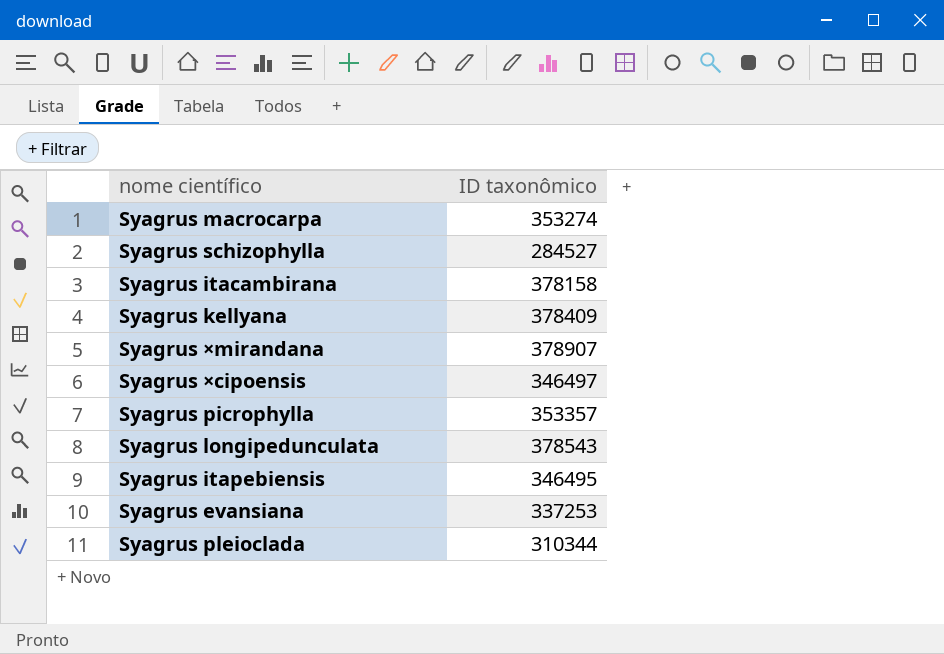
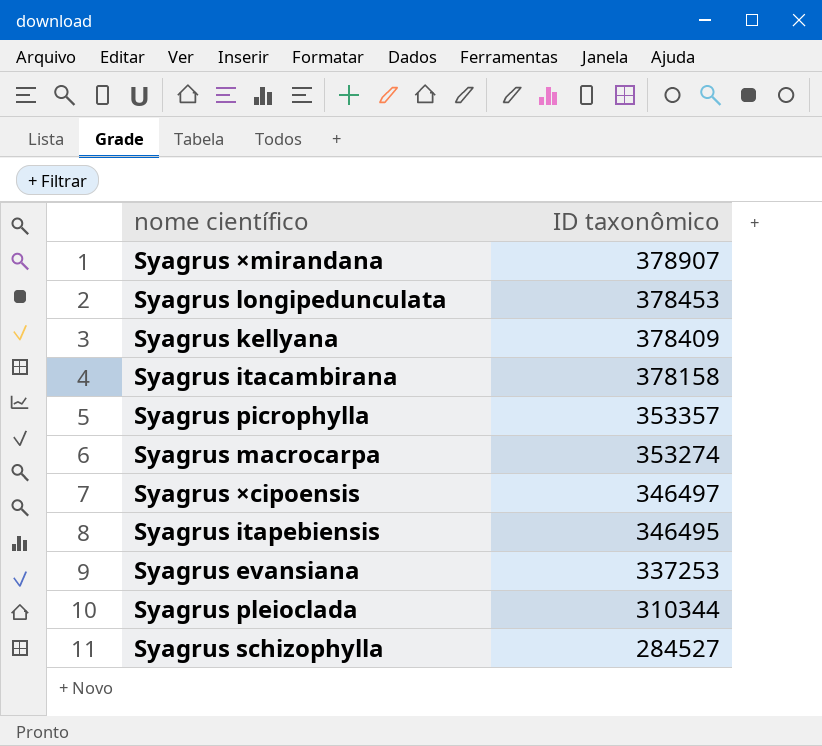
row order: none -> ID taxonômico descending
Syagrus longipedunculata | ID taxonômico: 378543 -> 378453

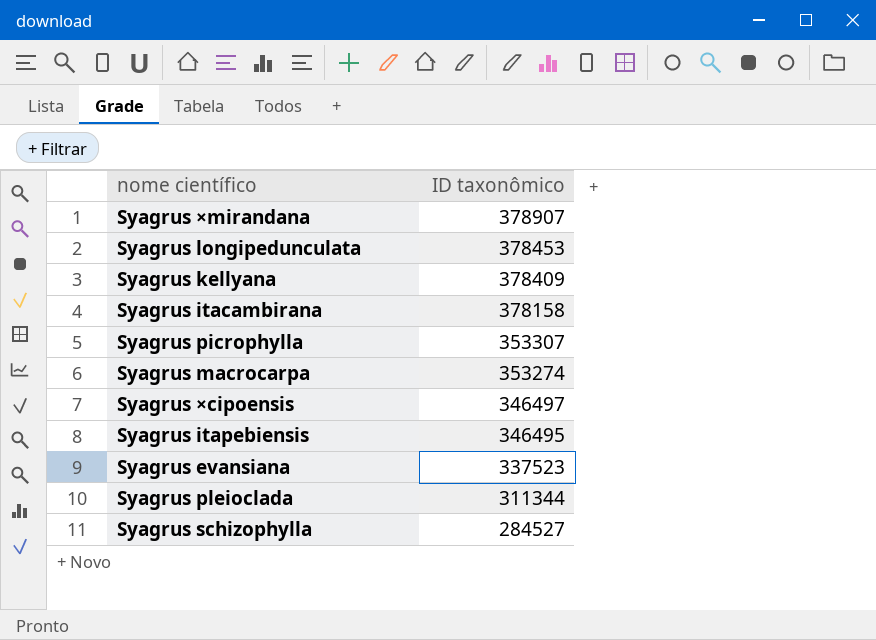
Syagrus picrophylla | ID taxonômico: 353357 -> 353307
Syagrus evansiana | ID taxonômico: 337253 -> 337523
Syagrus pleioclada | ID taxonômico: 310344 -> 311344

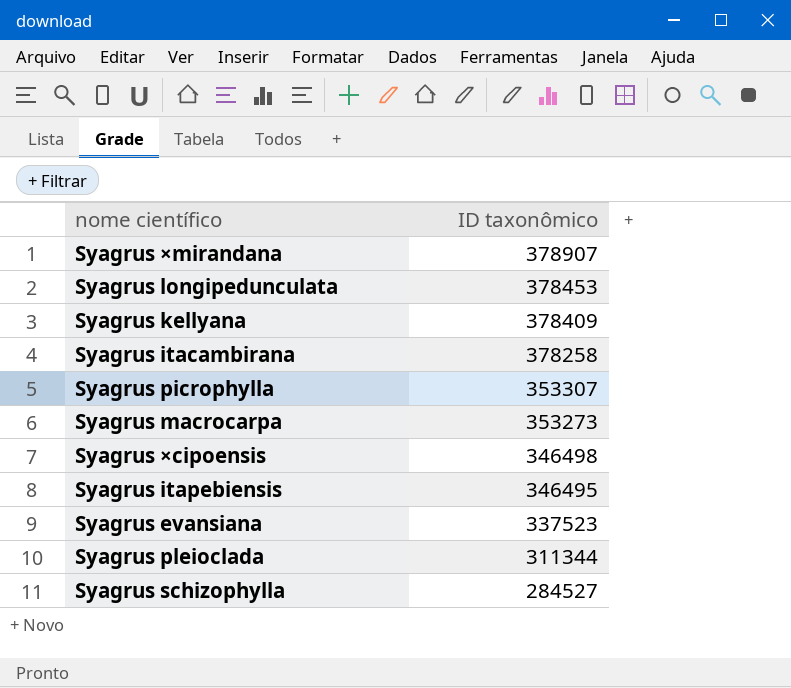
Syagrus itacambirana | ID taxonômico: 378158 -> 378258
Syagrus macrocarpa | ID taxonômico: 353274 -> 353273
Syagrus ×cipoensis | ID taxonômico: 346497 -> 346498

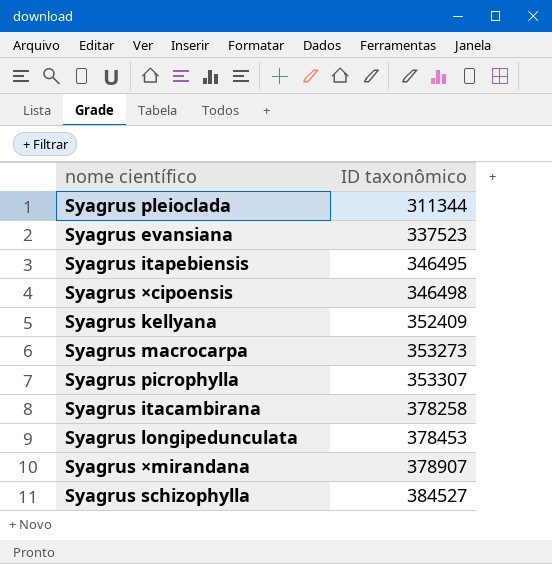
row order: ID taxonômico descending -> ID taxonômico ascending
Syagrus kellyana | ID taxonômico: 378409 -> 352409
Syagrus schizophylla | ID taxonômico: 284527 -> 384527

